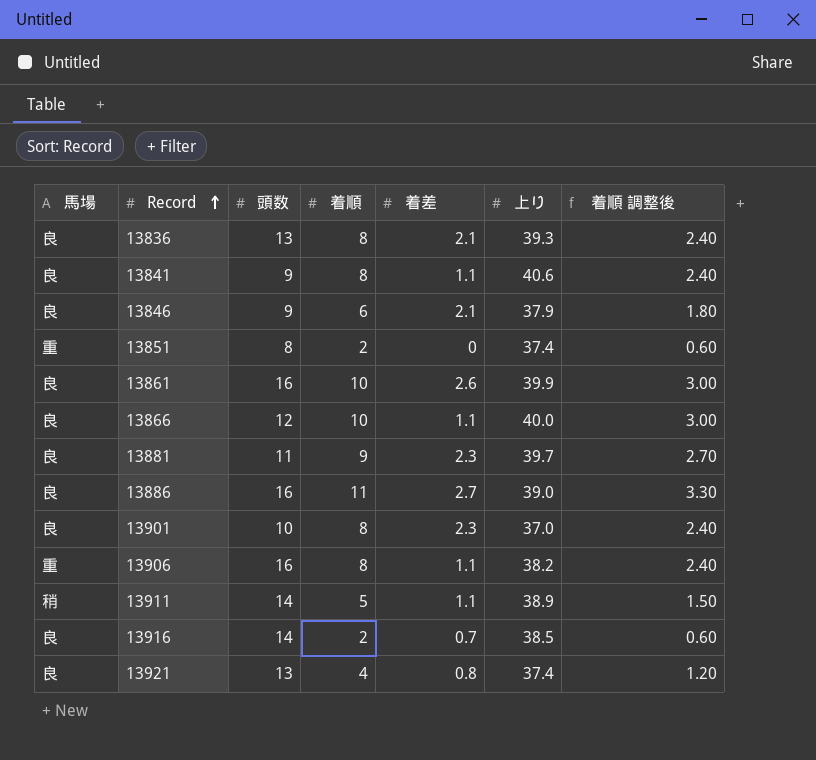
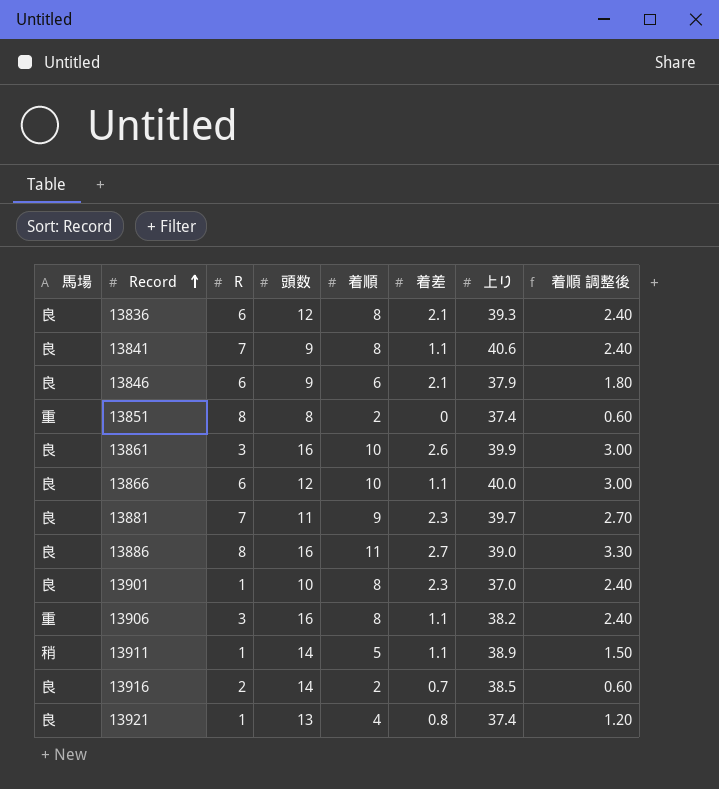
column R | position: none -> 3
13836 | 頭数: 13 -> 12

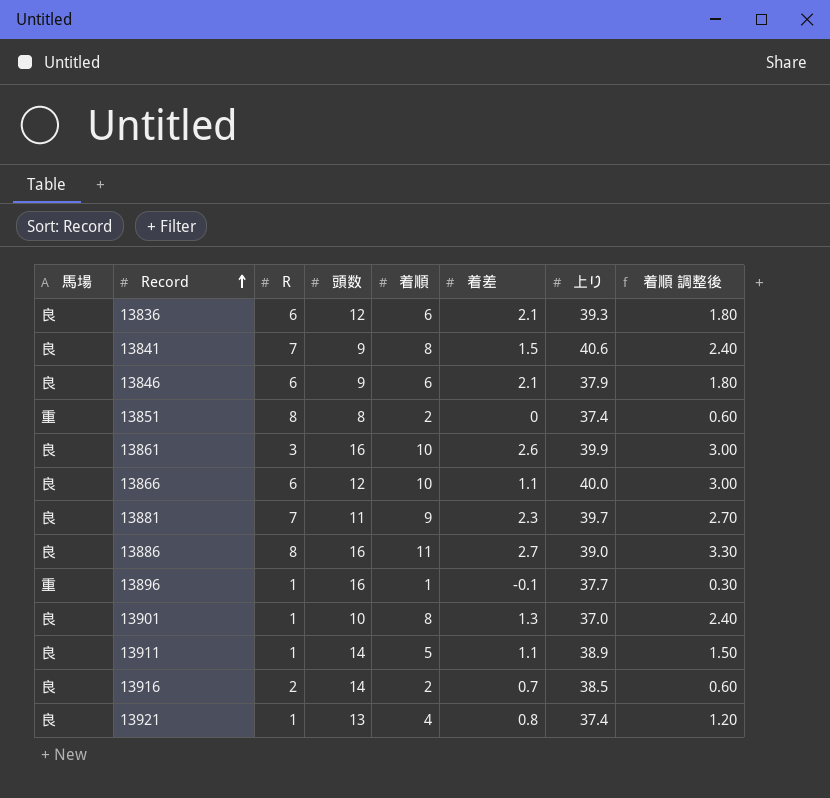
row 13906: 重 | 3 | 16 | 8 | 1.1 | 38.2 | 2.40 -> none
13836 | 着順: 8 -> 6
13836 | 着順 調整後: 2.40 -> 1.80
13841 | 着差: 1.1 -> 1.5
row 13896: none -> 重 | 1 | 16 | 1 | -0.1 | 37.7 | 0.30
13901 | 着差: 2.3 -> 1.3
13911 | 馬場: 稍 -> 良

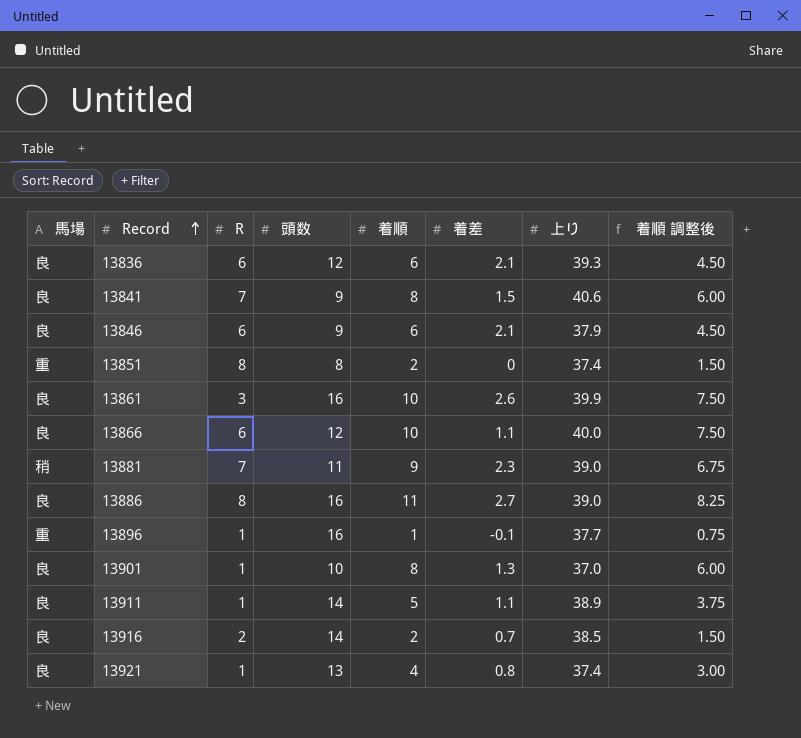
column 着順 調整後 | formula: [着順] * 0.3 -> [着順] * 0.75
13881 | 馬場: 良 -> 稍
13881 | 上り: 39.7 -> 39.0

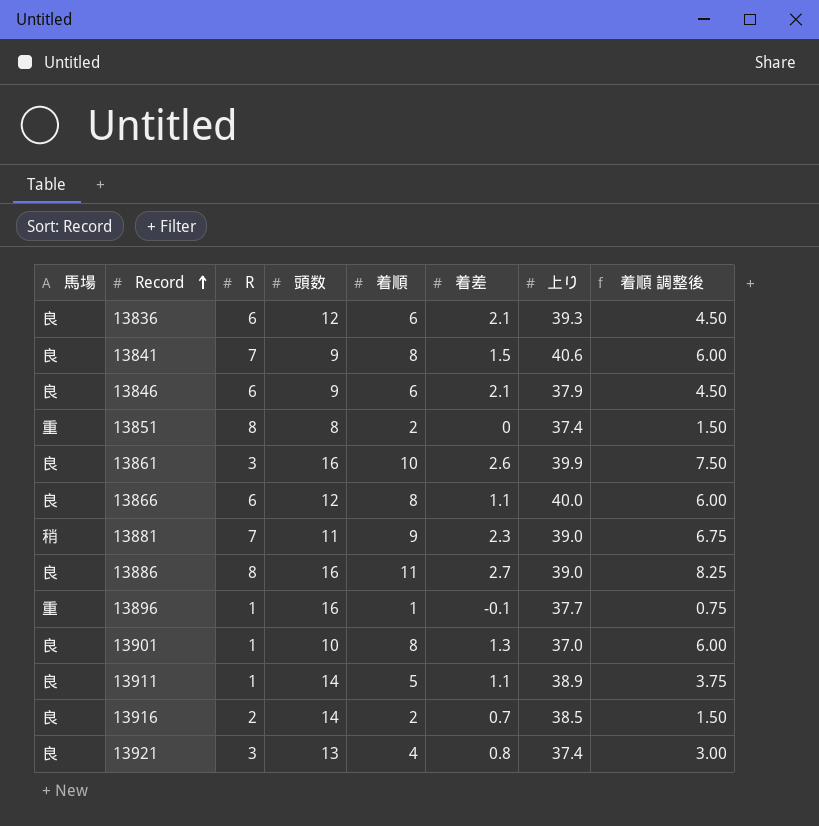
13866 | 着順: 10 -> 8
13866 | 着順 調整後: 7.50 -> 6.00
13921 | R: 1 -> 3

